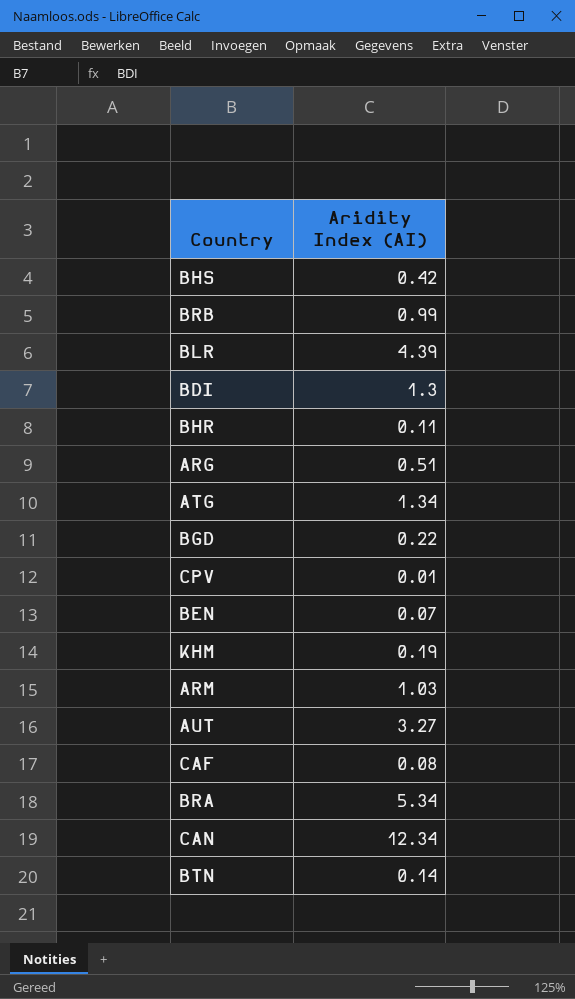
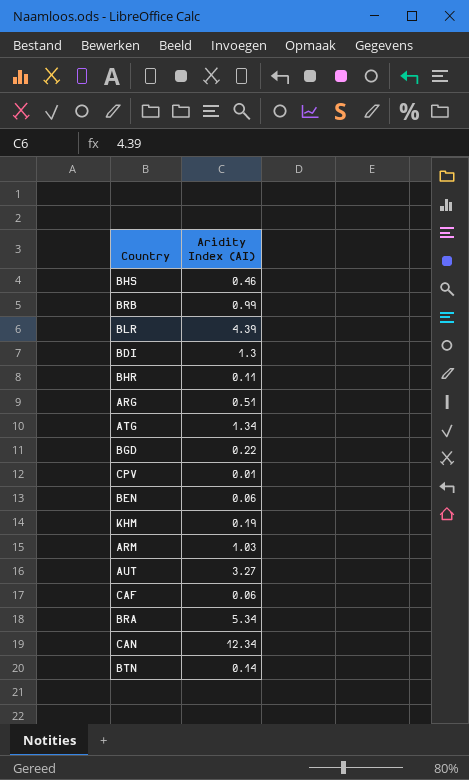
BHS | Aridity Index (AI): 0.42 -> 0.46
BEN | Aridity Index (AI): 0.07 -> 0.06
CAF | Aridity Index (AI): 0.08 -> 0.06

